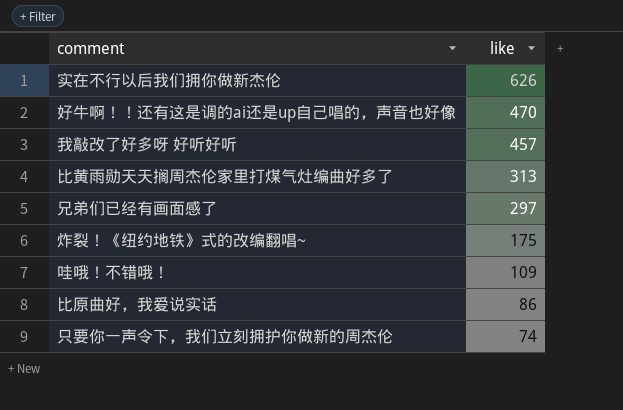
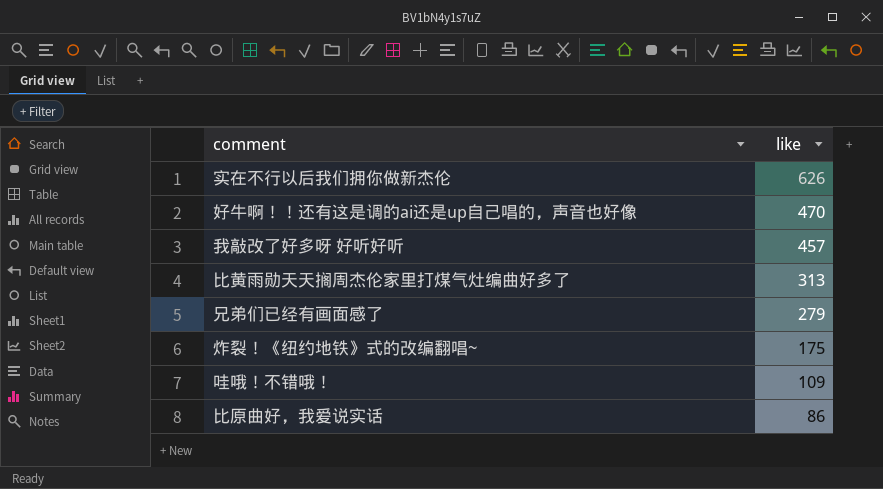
row 只要你一声令下，我们立刻拥护你做新的周杰伦: 74 -> none
兄弟们已经有画面感了 | like: 297 -> 279

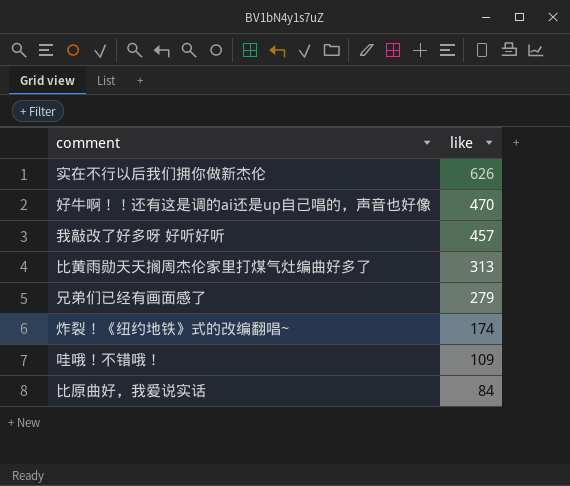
炸裂！《纽约地铁》式的改编翻唱~ | like: 175 -> 174
比原曲好，我爱说实话 | like: 86 -> 84

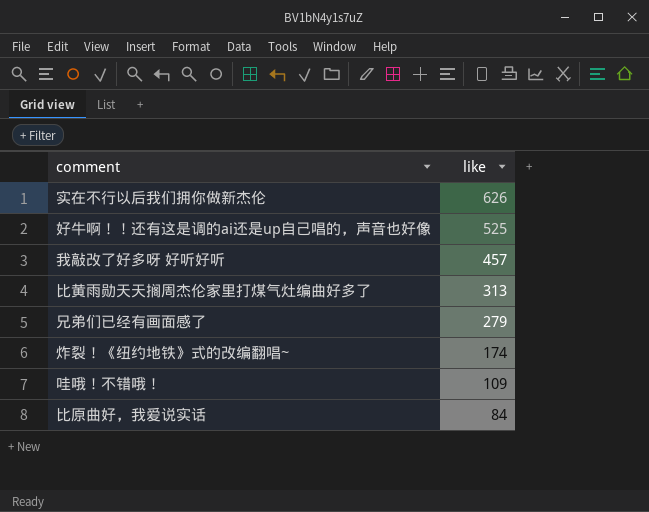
好牛啊！！还有这是调的ai还是up自己唱的，声音也好像 | like: 470 -> 525

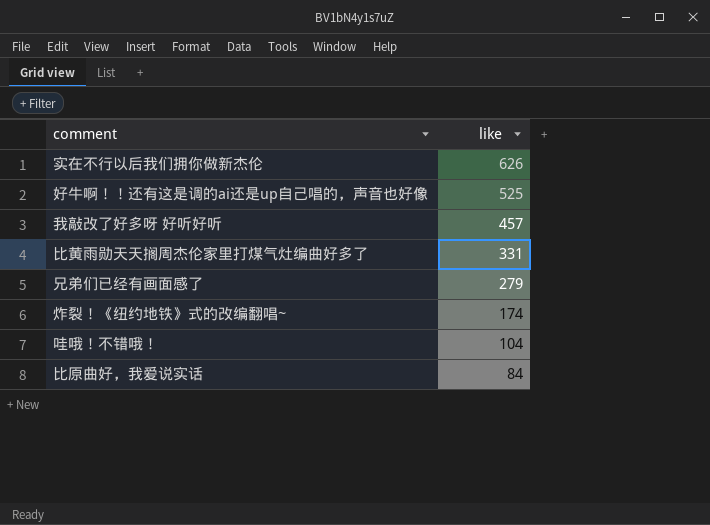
比黄雨勋天天搁周杰伦家里打煤气灶编曲好多了 | like: 313 -> 331
哇哦！不错哦！ | like: 109 -> 104

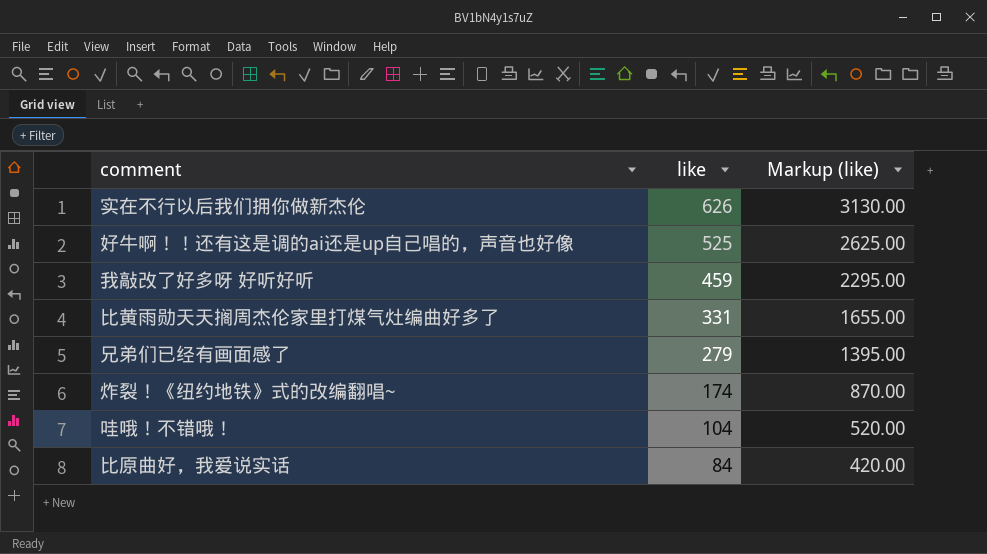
column Markup (like) | formula: none -> [like] * 5
我敲改了好多呀 好听好听 | like: 457 -> 459

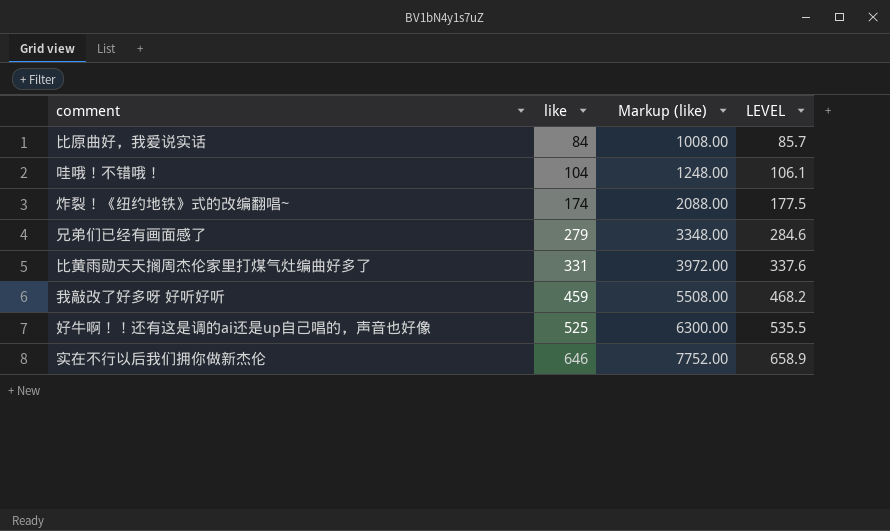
row order: like descending -> like ascending
column Markup (like) | formula: [like] * 5 -> [like] * 12
column LEVEL | formula: none -> [like] * 1.02
实在不行以后我们拥你做新杰伦 | like: 626 -> 646

